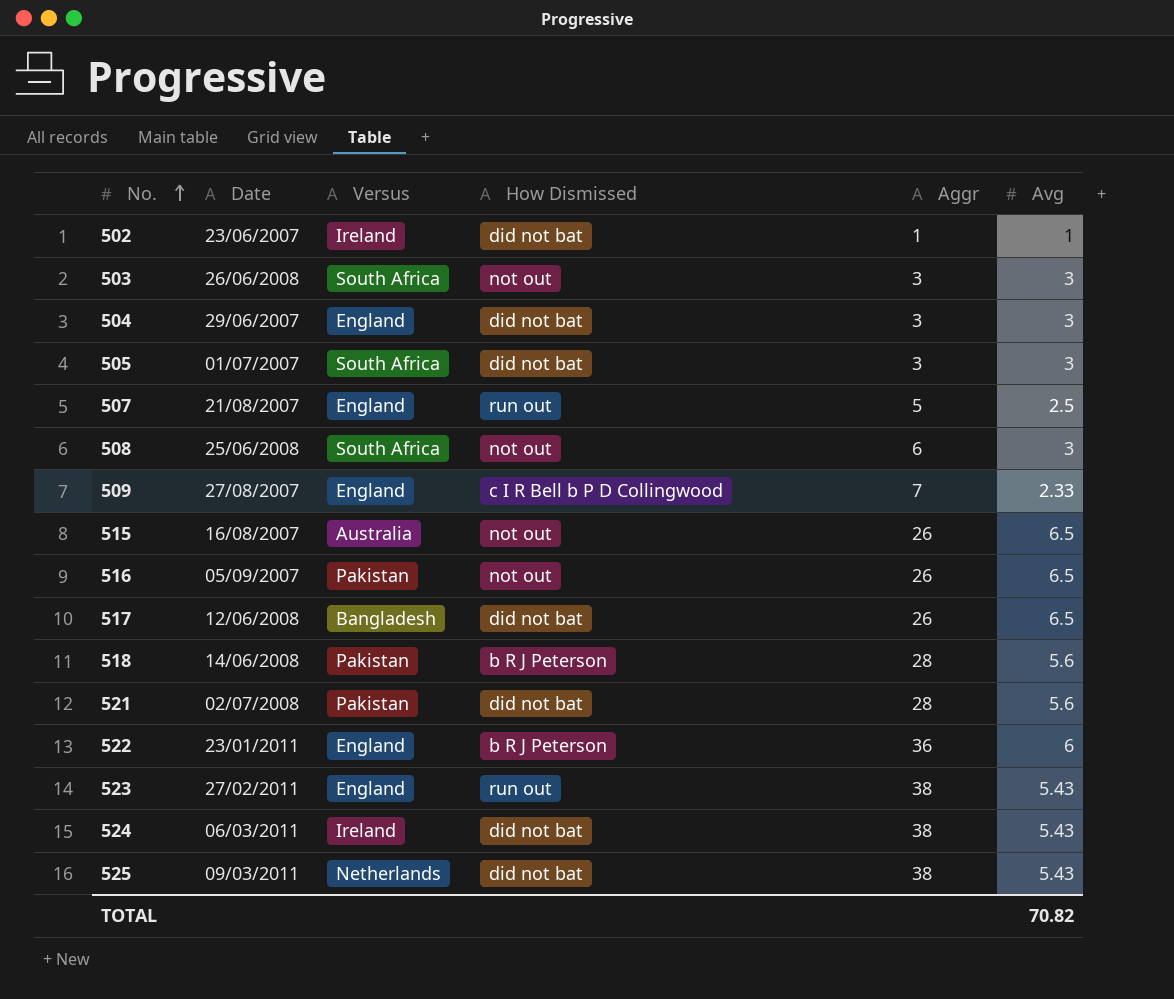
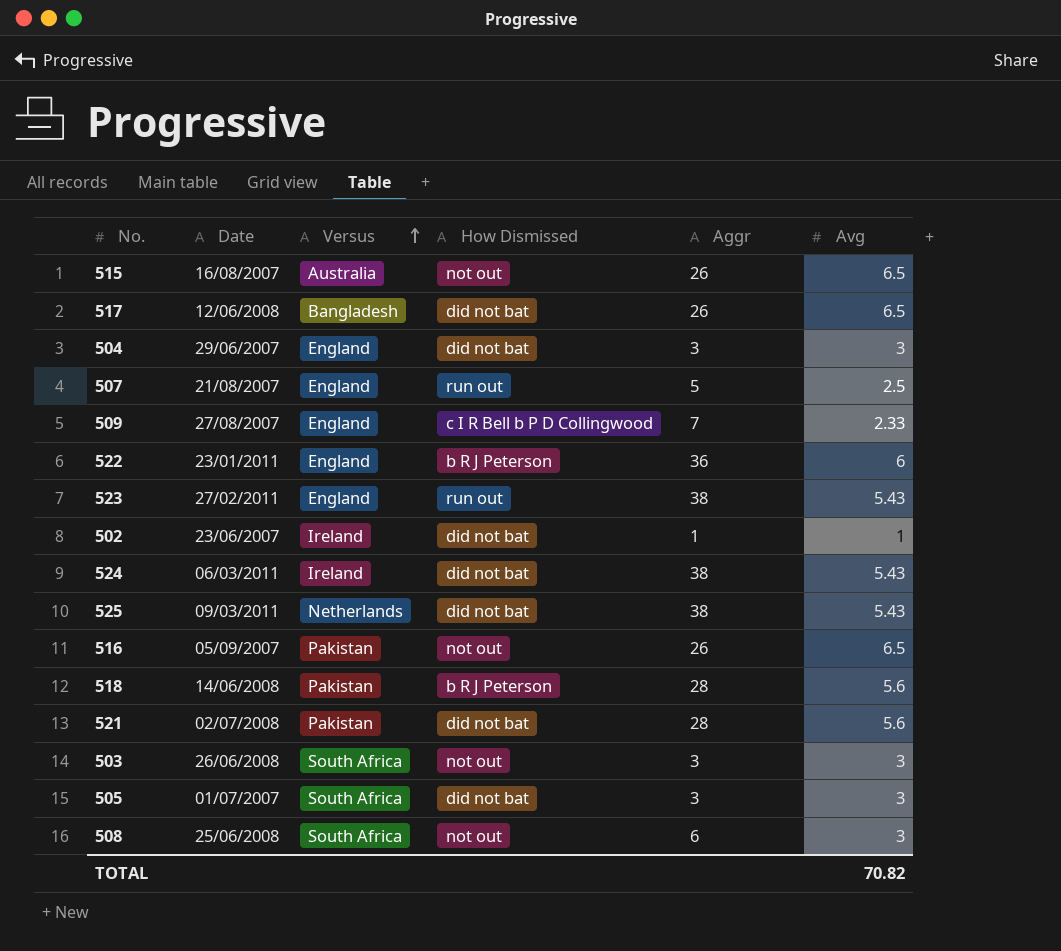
row order: No. ascending -> Versus ascending

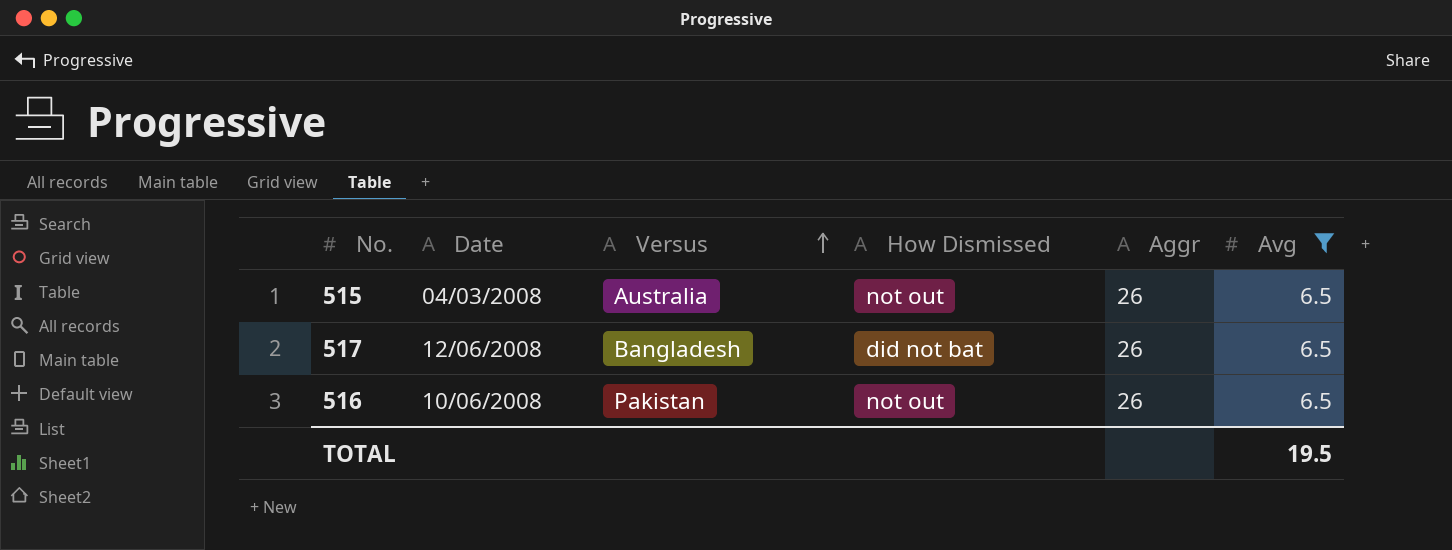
filter: none -> Avg = 6.5
515 | Date: 16/08/2007 -> 04/03/2008
516 | Date: 05/09/2007 -> 10/06/2008
TOTAL | Avg: 70.82 -> 19.5

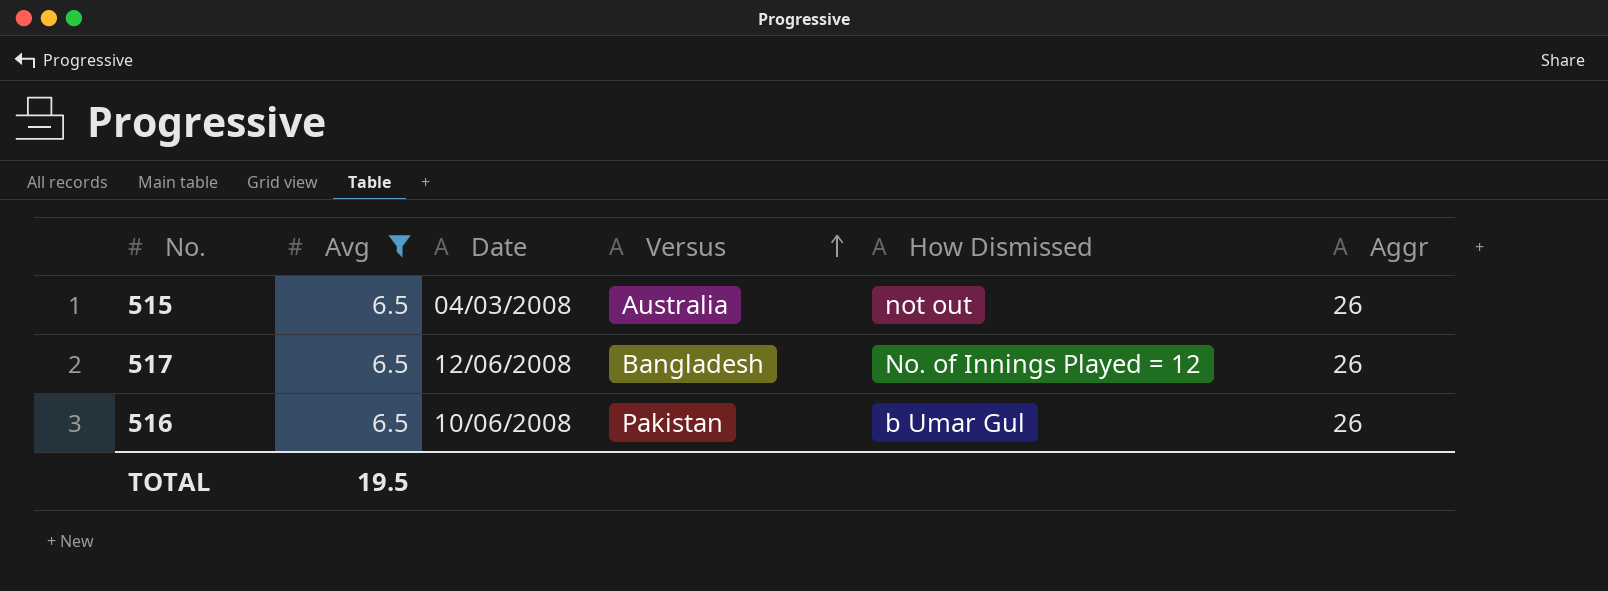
column Avg | position: 6 -> 2
517 | How Dismissed: did not bat -> No. of Innings Played = 12
516 | How Dismissed: not out -> b Umar Gul

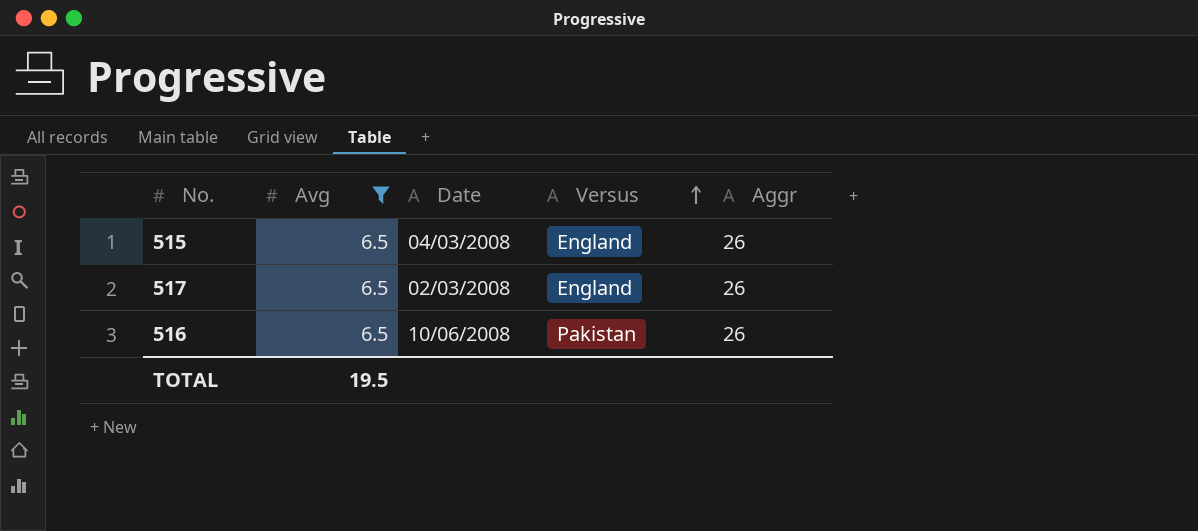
column How Dismissed | position: 5 -> none
515 | Versus: Australia -> England
517 | Date: 12/06/2008 -> 02/03/2008
517 | Versus: Bangladesh -> England

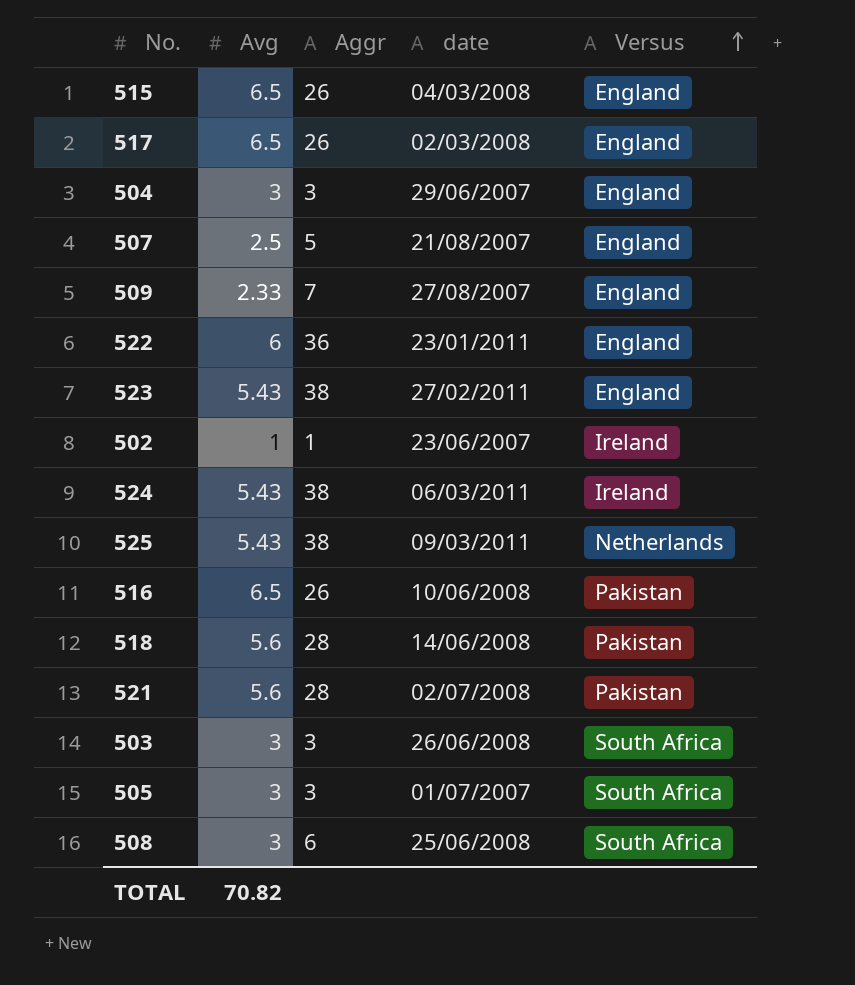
filter: Avg = 6.5 -> none
column Aggr | position: 5 -> 3
column name: Date -> date
TOTAL | Avg: 19.5 -> 70.82

